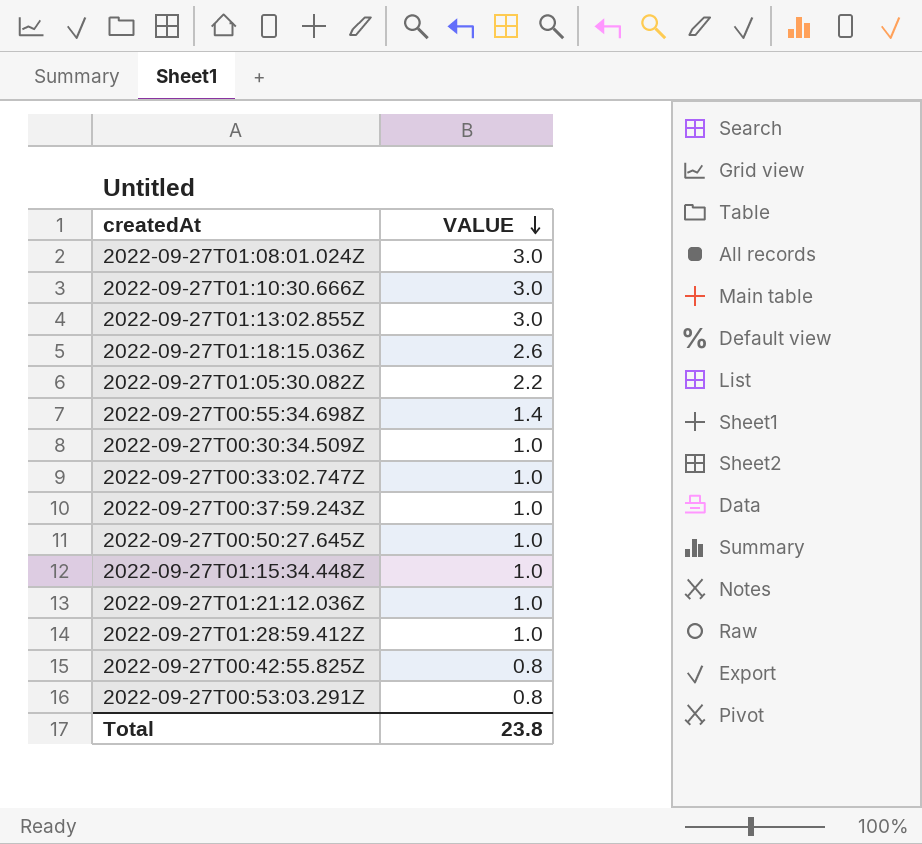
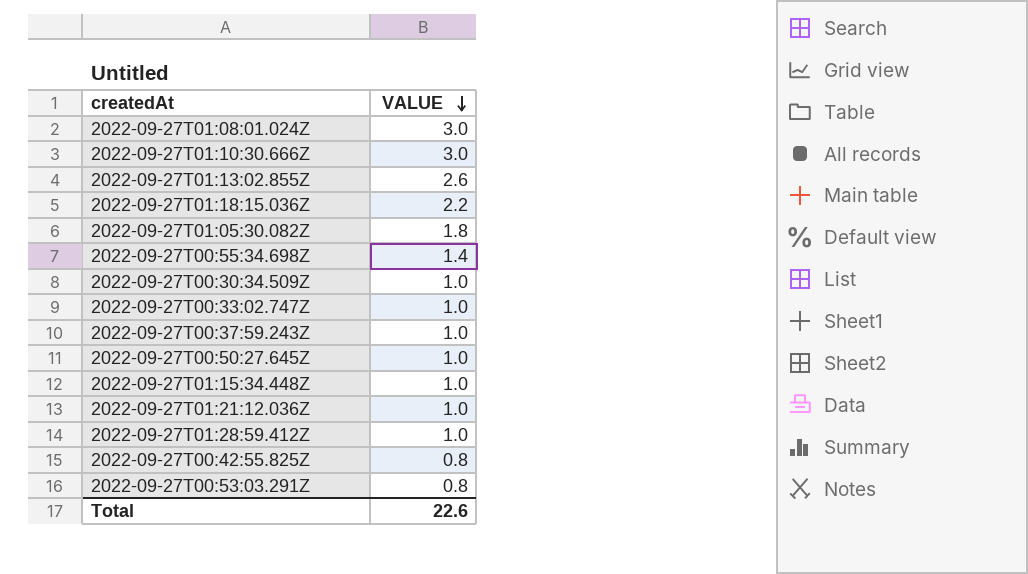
2022-09-27T01:13:02.855Z | VALUE: 3.0 -> 2.6
2022-09-27T01:18:15.036Z | VALUE: 2.6 -> 2.2
2022-09-27T01:05:30.082Z | VALUE: 2.2 -> 1.8
Total | VALUE: 23.8 -> 22.6

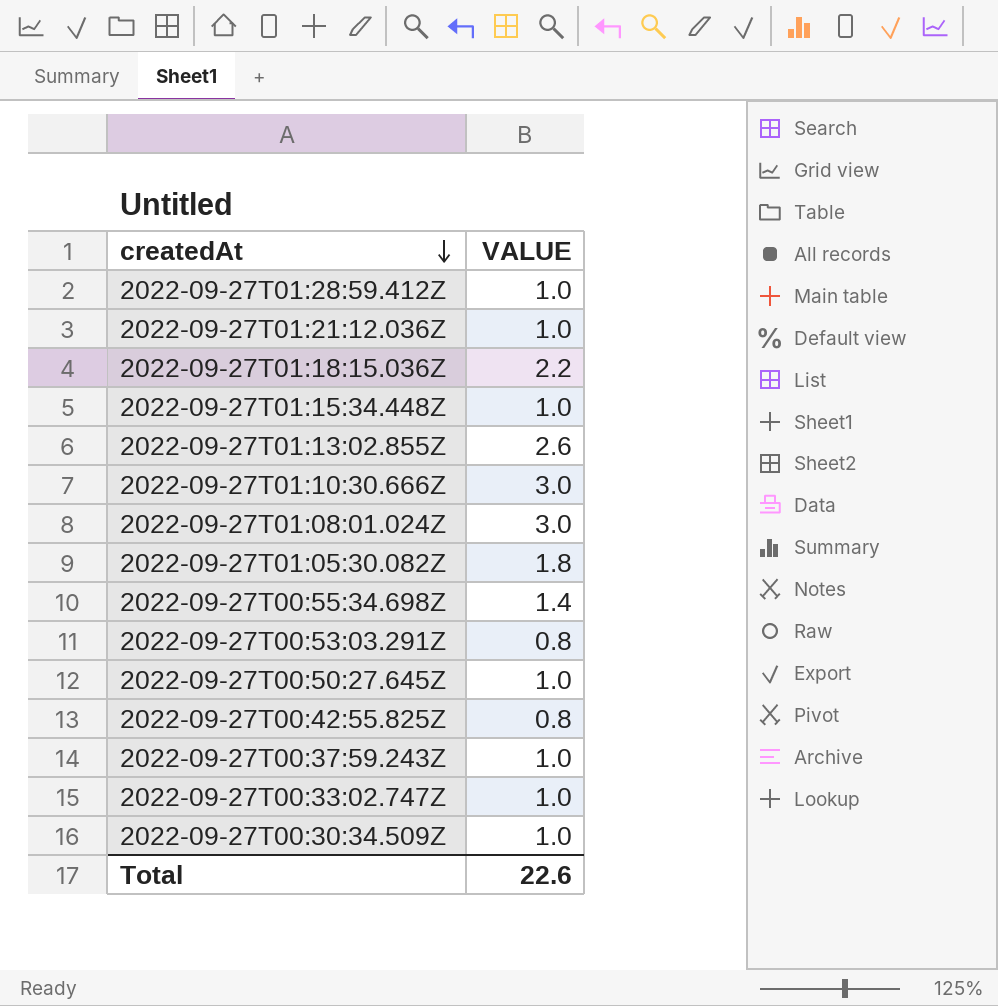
row order: VALUE descending -> createdAt descending

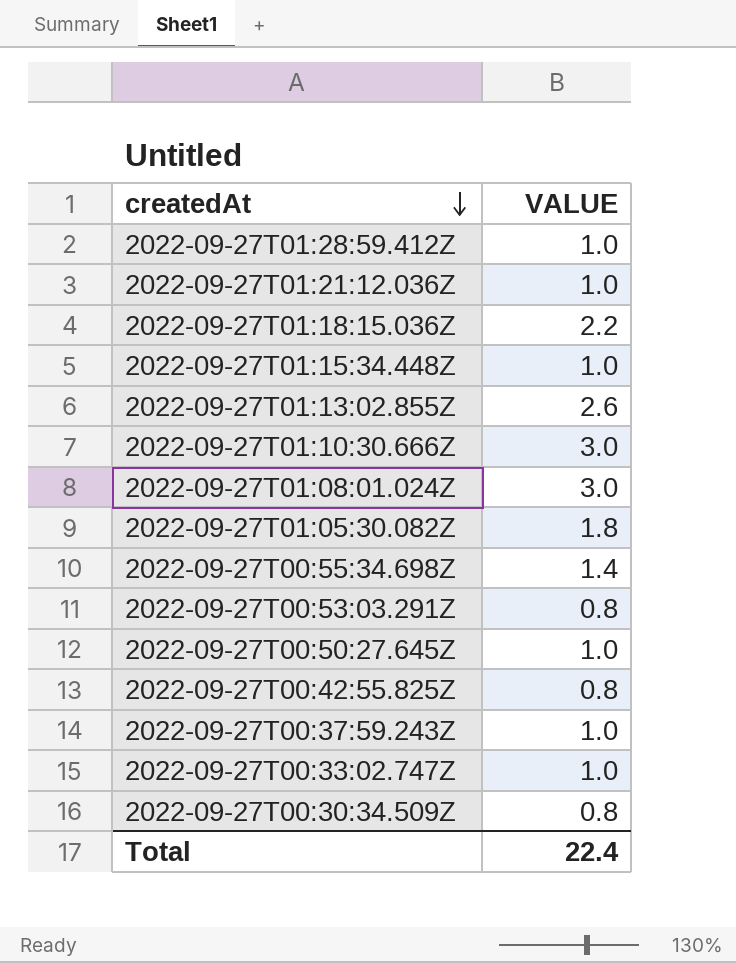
2022-09-27T00:30:34.509Z | VALUE: 1.0 -> 0.8
Total | VALUE: 22.6 -> 22.4

